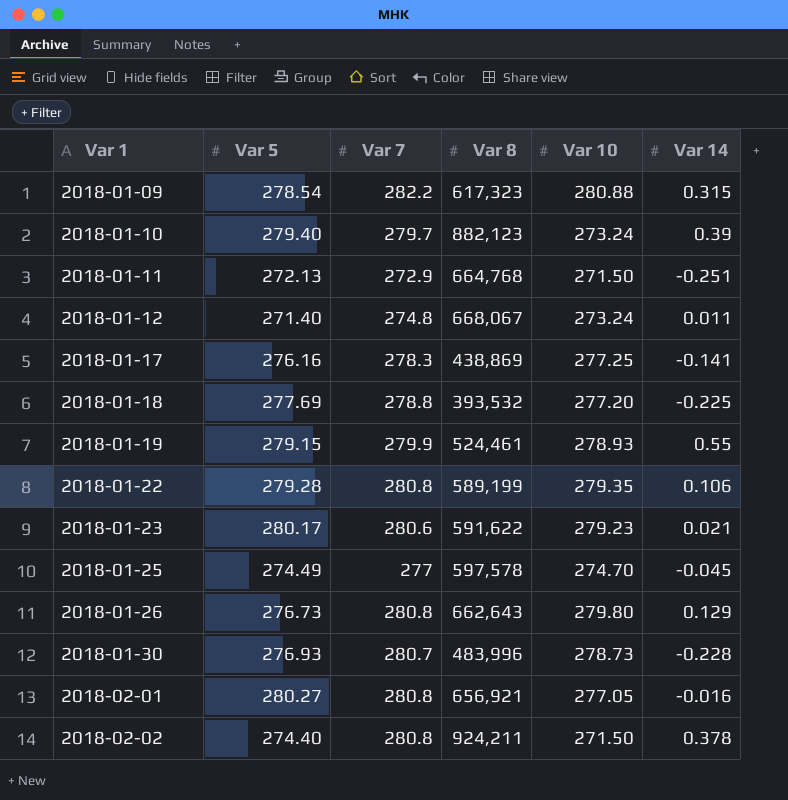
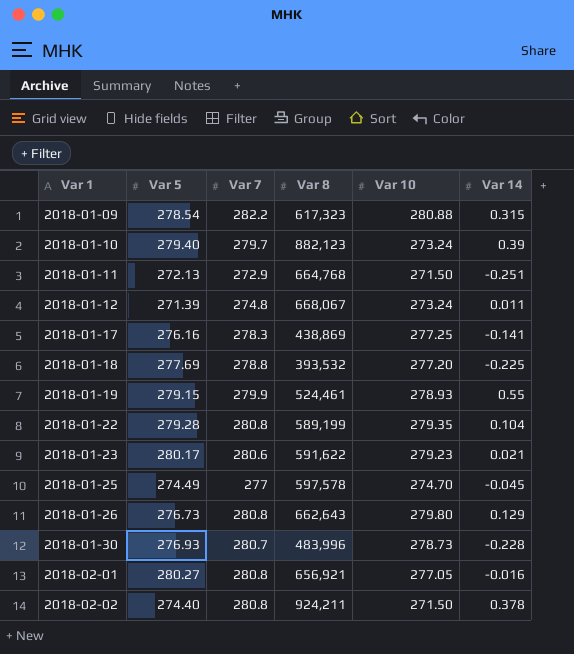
2018-01-12 | Var 5: 271.40 -> 271.39
2018-01-22 | Var 14: 0.106 -> 0.104

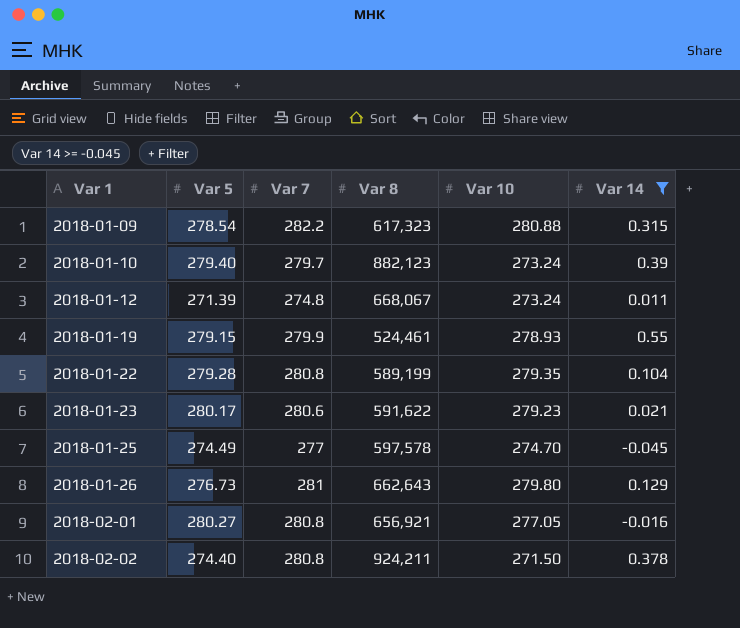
filter: none -> Var 14 >= -0.045
2018-01-26 | Var 7: 280.8 -> 281

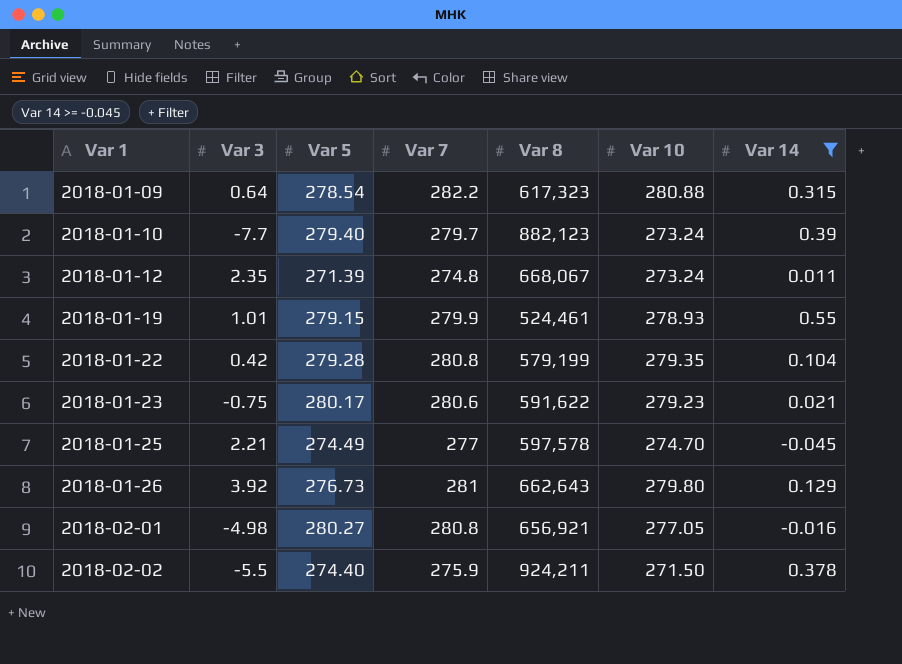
column Var 3 | position: none -> 2
2018-01-22 | Var 8: 589,199 -> 579,199
2018-02-02 | Var 7: 280.8 -> 275.9

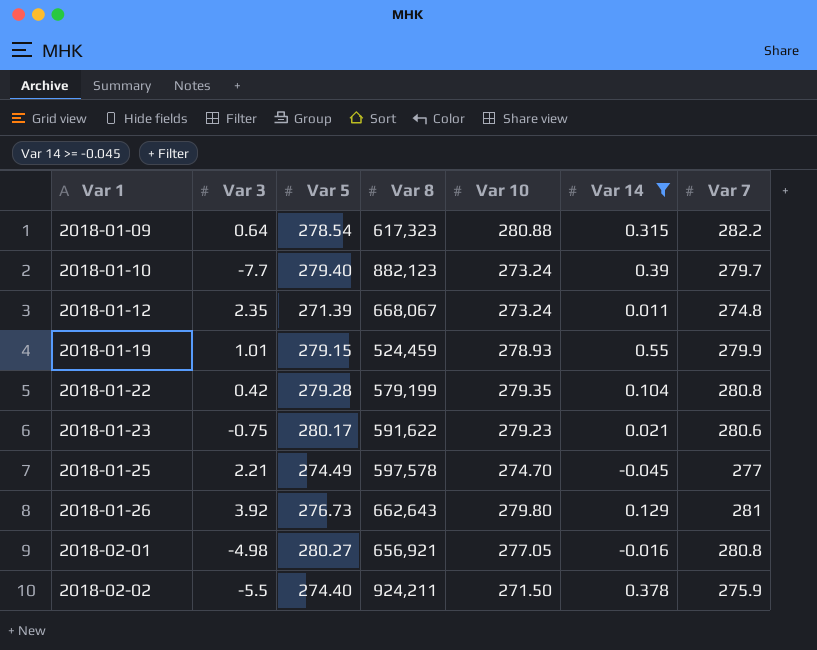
column Var 7 | position: 4 -> 7
2018-01-19 | Var 8: 524,461 -> 524,459

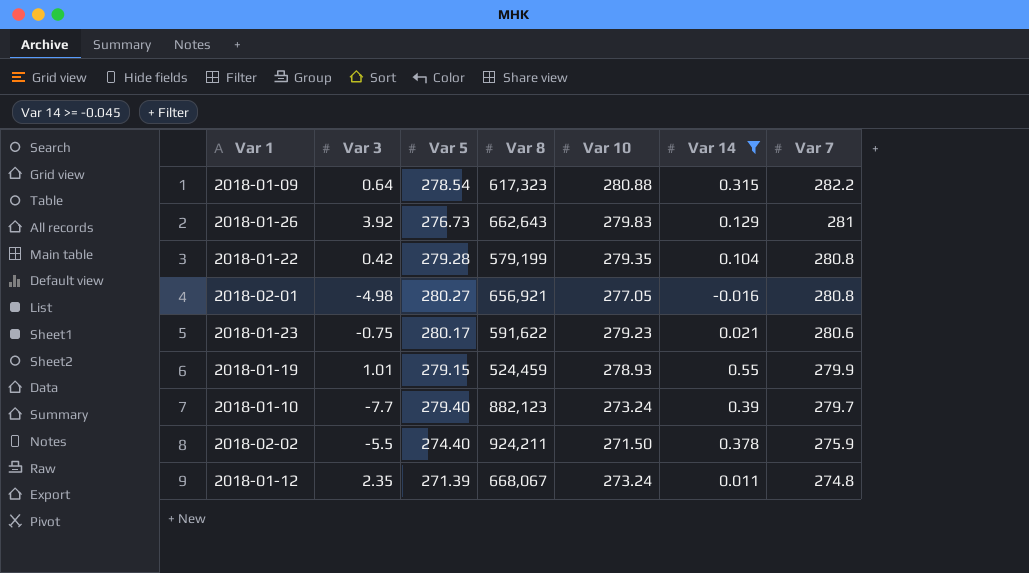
row order: Var 1 ascending -> Var 7 descending
row 2018-01-25: 2.21 | 274.49 | 597,578 | 274.70 | -0.045 | 277 -> none
2018-01-26 | Var 10: 279.80 -> 279.83

